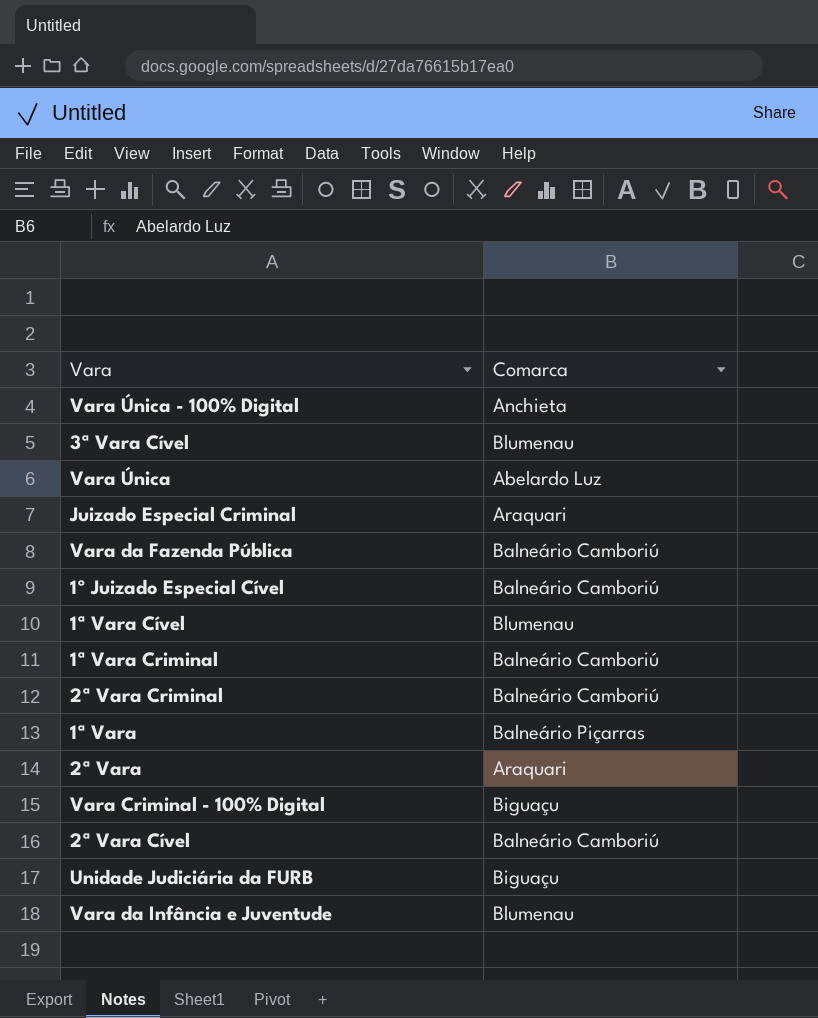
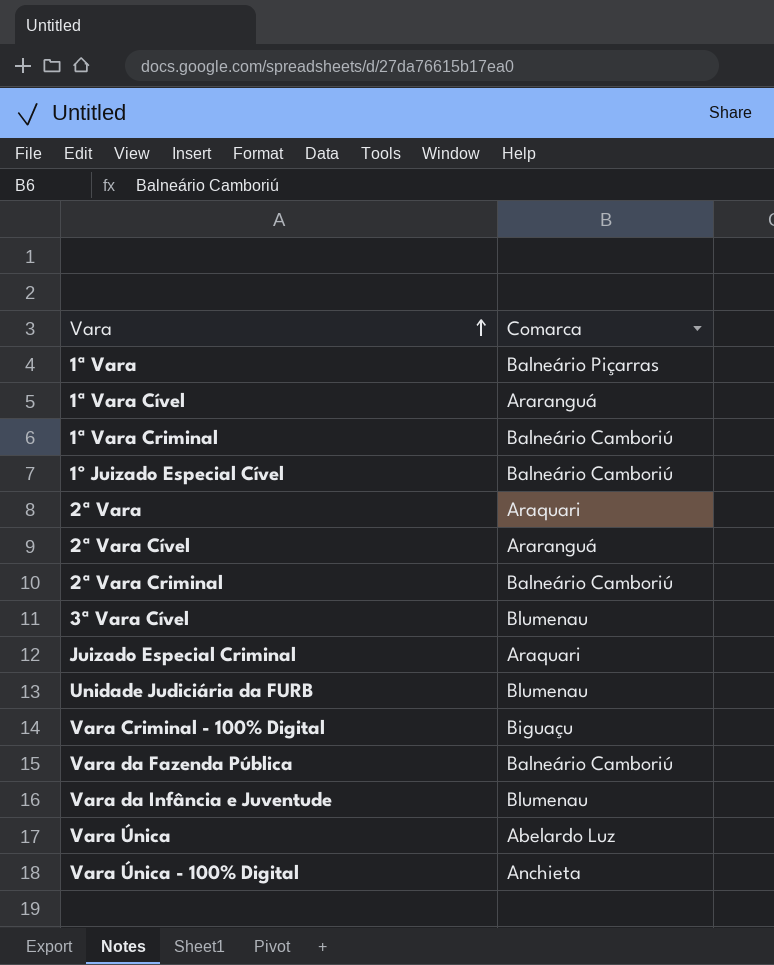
row order: none -> Vara ascending
1ª Vara Cível | Comarca: Blumenau -> Araranguá
2ª Vara Cível | Comarca: Balneário Camboriú -> Araranguá
Unidade Judiciária da FURB | Comarca: Biguaçu -> Blumenau

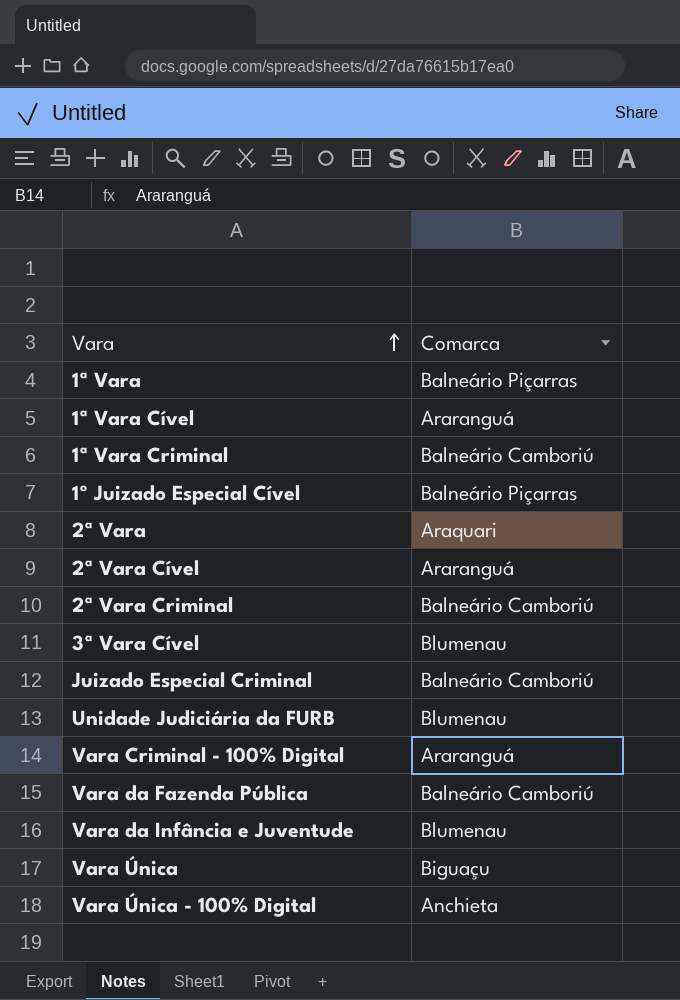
1º Juizado Especial Cível | Comarca: Balneário Camboriú -> Balneário Piçarras
Juizado Especial Criminal | Comarca: Araquari -> Balneário Camboriú
Vara Criminal - 100% Digital | Comarca: Biguaçu -> Araranguá
Vara Única | Comarca: Abelardo Luz -> Biguaçu

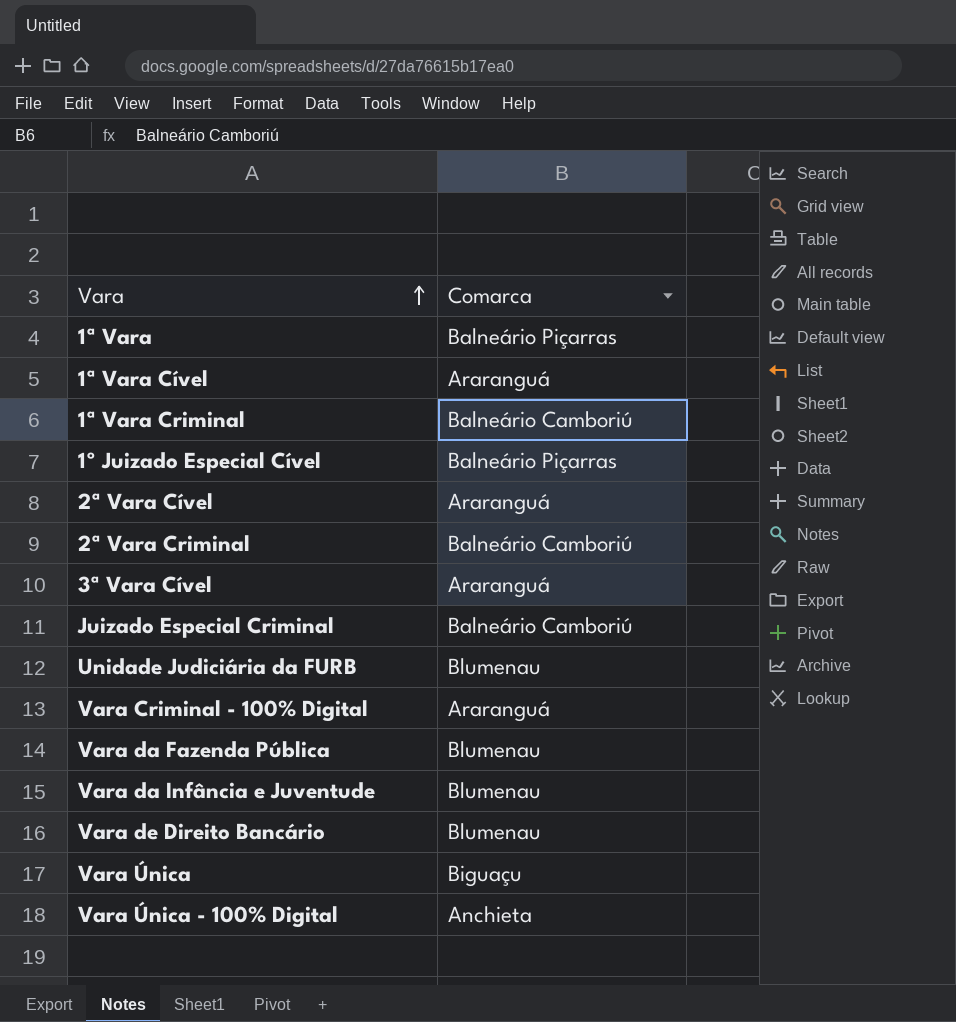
row 2ª Vara: Araquari -> none
3ª Vara Cível | Comarca: Blumenau -> Araranguá
Vara da Fazenda Pública | Comarca: Balneário Camboriú -> Blumenau
row Vara de Direito Bancário: none -> Blumenau

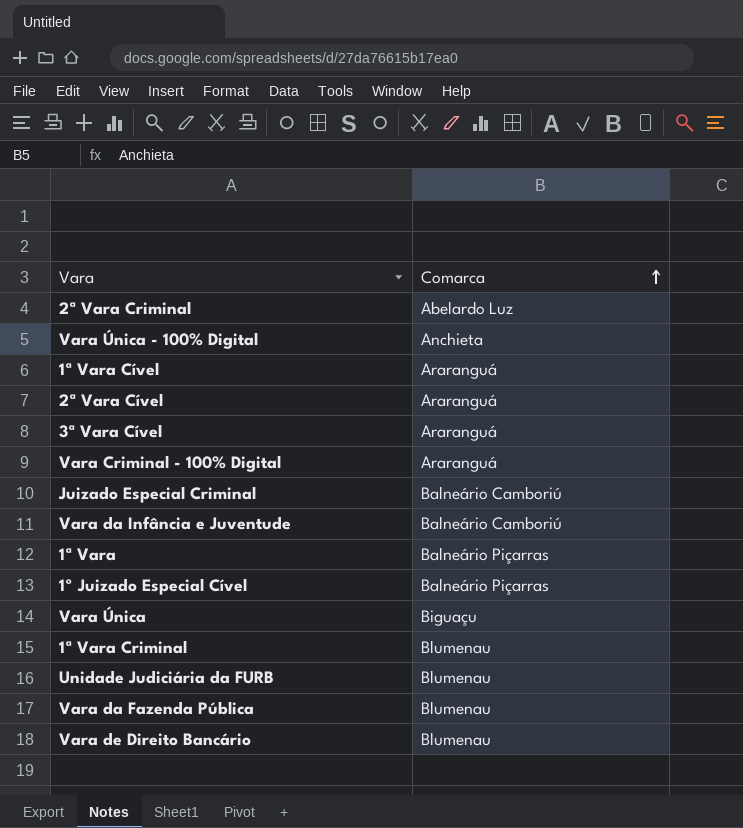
row order: Vara ascending -> Comarca ascending
2ª Vara Criminal | Comarca: Balneário Camboriú -> Abelardo Luz
Vara da Infância e Juventude | Comarca: Blumenau -> Balneário Camboriú
1ª Vara Criminal | Comarca: Balneário Camboriú -> Blumenau

